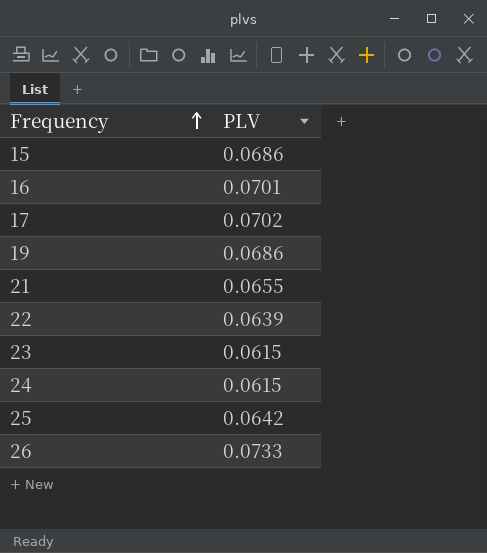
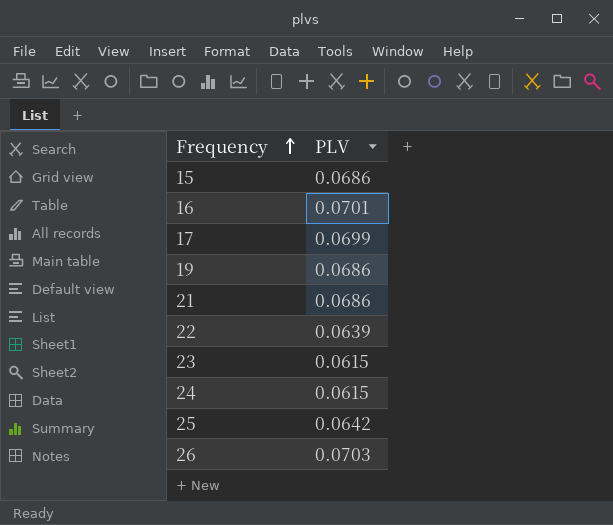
17 | PLV: 0.0702 -> 0.0699
21 | PLV: 0.0655 -> 0.0686
26 | PLV: 0.0733 -> 0.0703

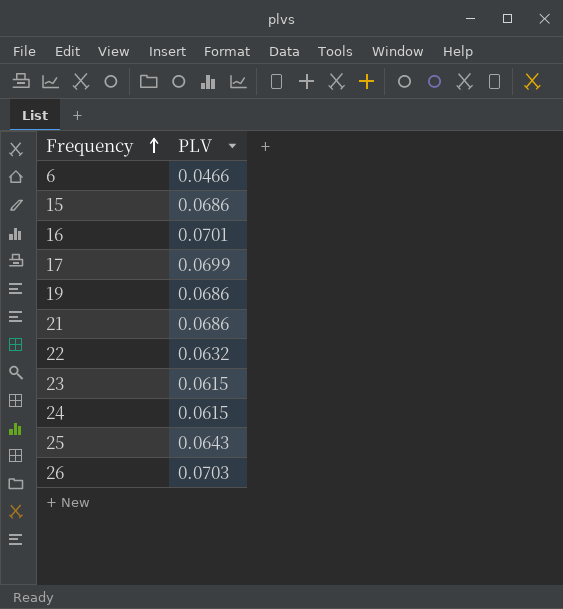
row 6: none -> 0.0466
22 | PLV: 0.0639 -> 0.0632
25 | PLV: 0.0642 -> 0.0643

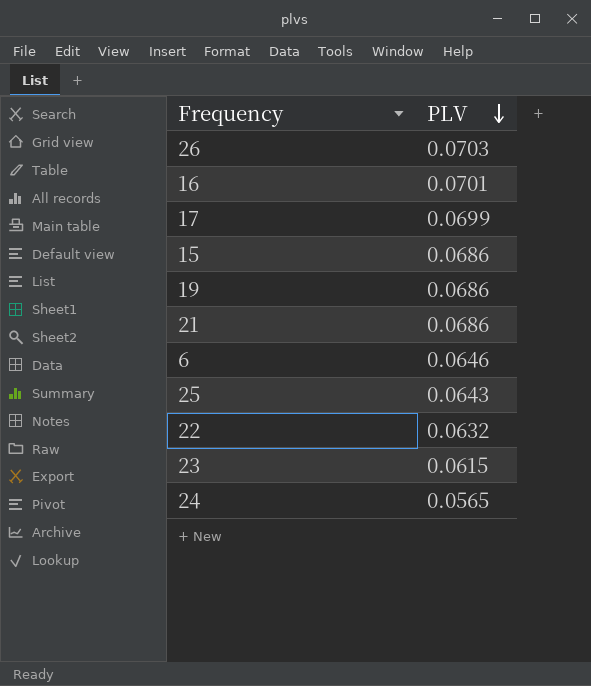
row order: Frequency ascending -> PLV descending
6 | PLV: 0.0466 -> 0.0646
24 | PLV: 0.0615 -> 0.0565

